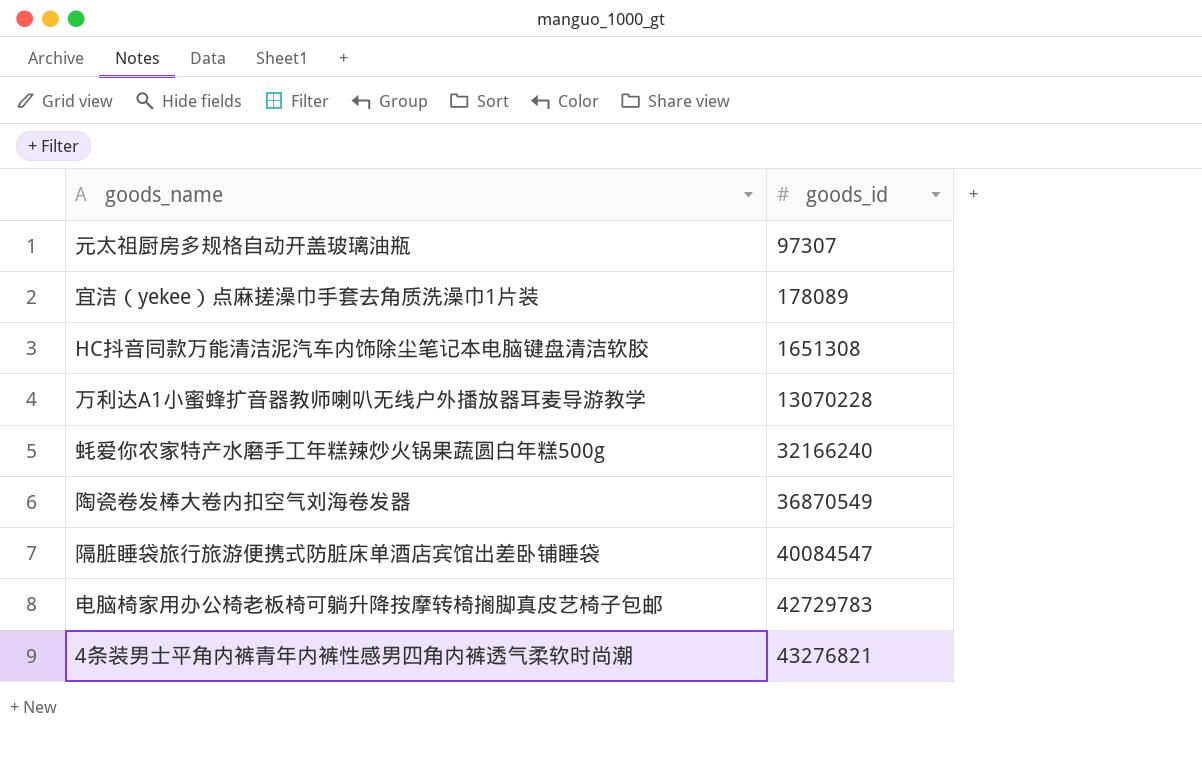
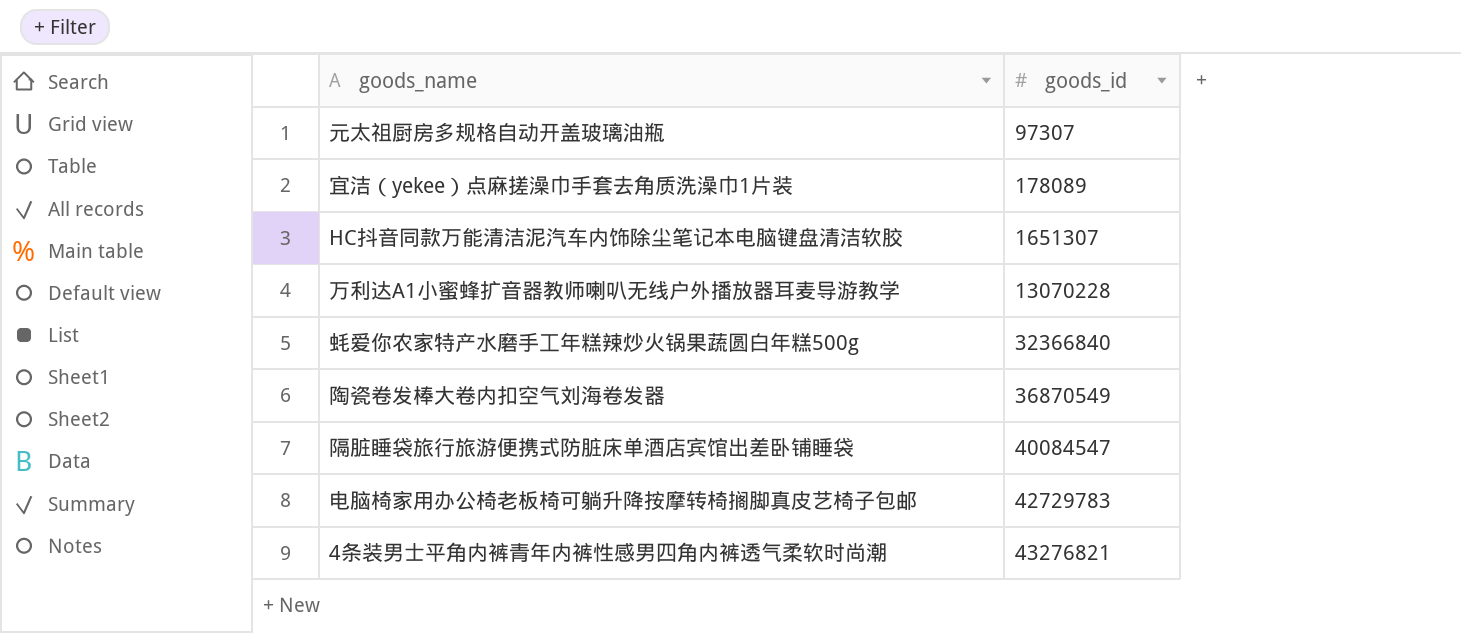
HC抖音同款万能清洁泥汽车内饰除尘笔记本电脑键盘清洁软胶 | goods_id: 1651308 -> 1651307
蚝爱你农家特产水磨手工年糕辣炒火锅果蔬圆白年糕500g | goods_id: 32166240 -> 32366840

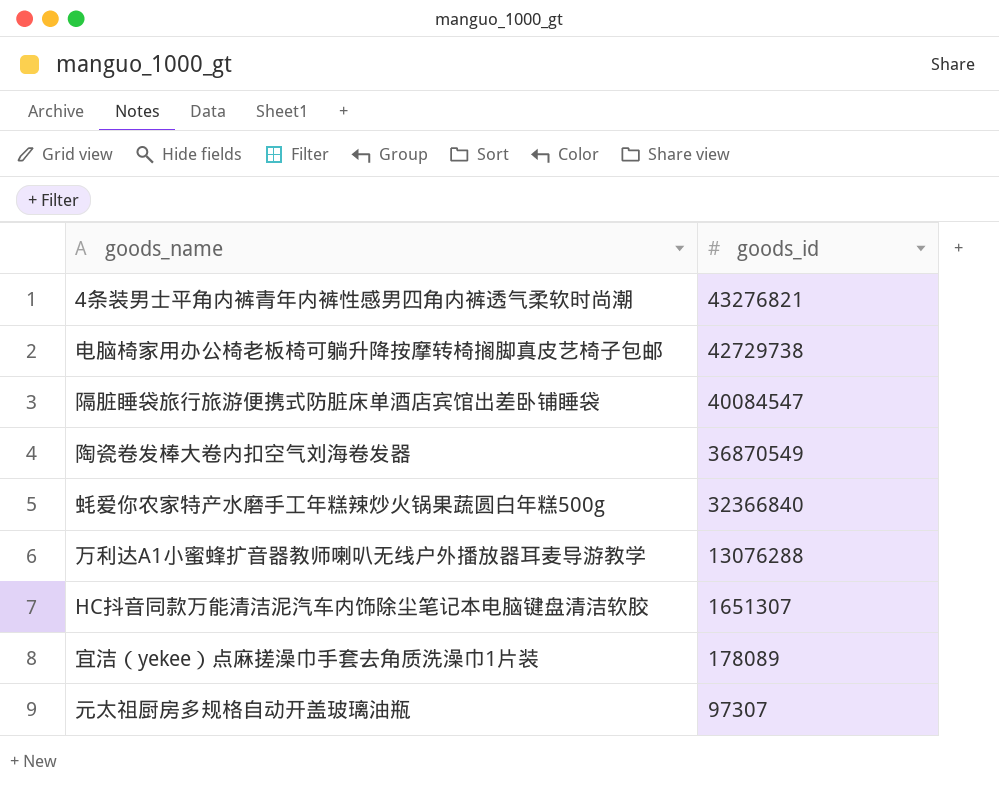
row order: goods_id ascending -> goods_id descending
电脑椅家用办公椅老板椅可躺升降按摩转椅搁脚真皮艺椅子包邮 | goods_id: 42729783 -> 42729738
万利达A1小蜜蜂扩音器教师喇叭无线户外播放器耳麦导游教学 | goods_id: 13070228 -> 13076288

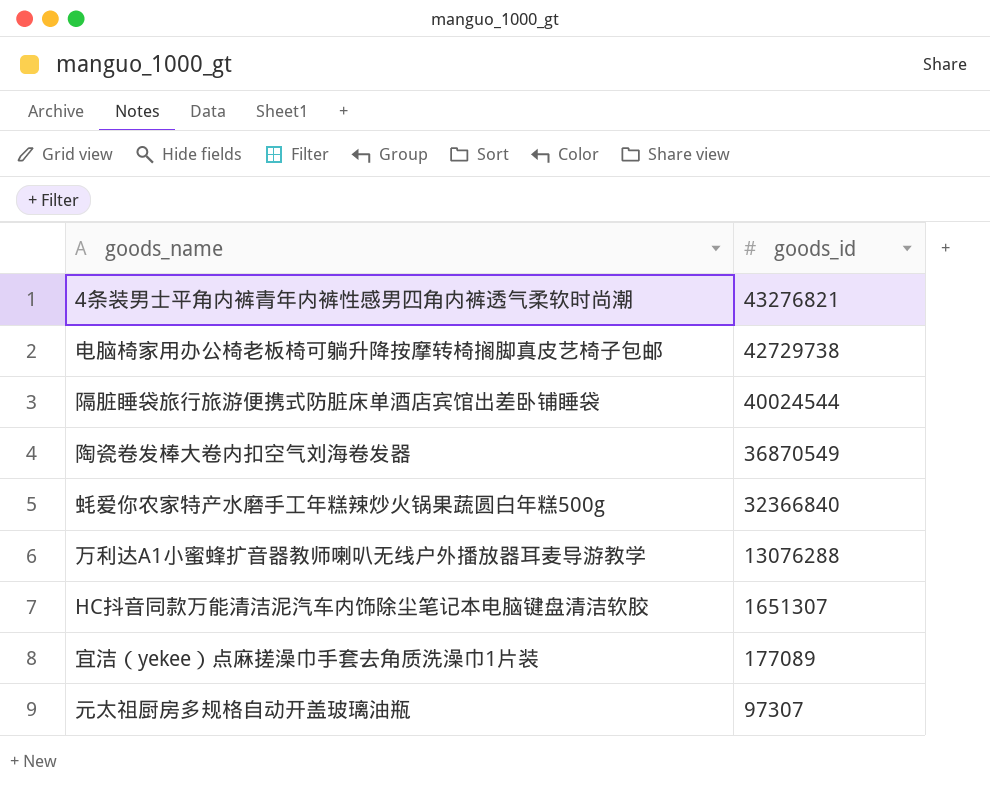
隔脏睡袋旅行旅游便携式防脏床单酒店宾馆出差卧铺睡袋 | goods_id: 40084547 -> 40024544
宜洁（yekee）点麻搓澡巾手套去角质洗澡巾1片装 | goods_id: 178089 -> 177089

